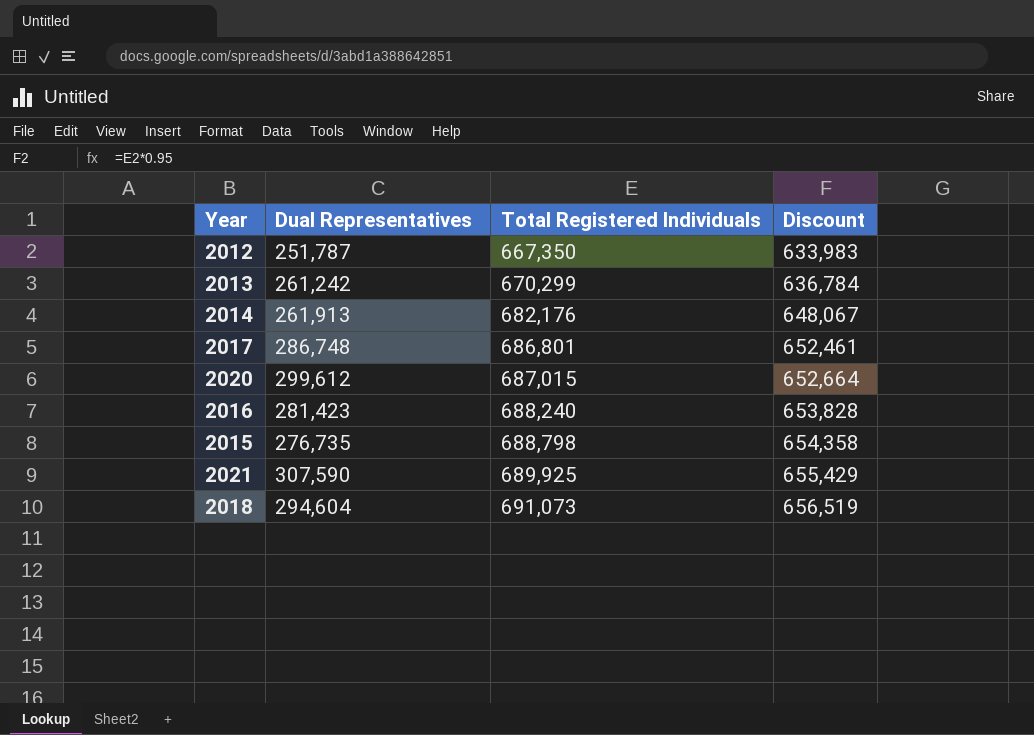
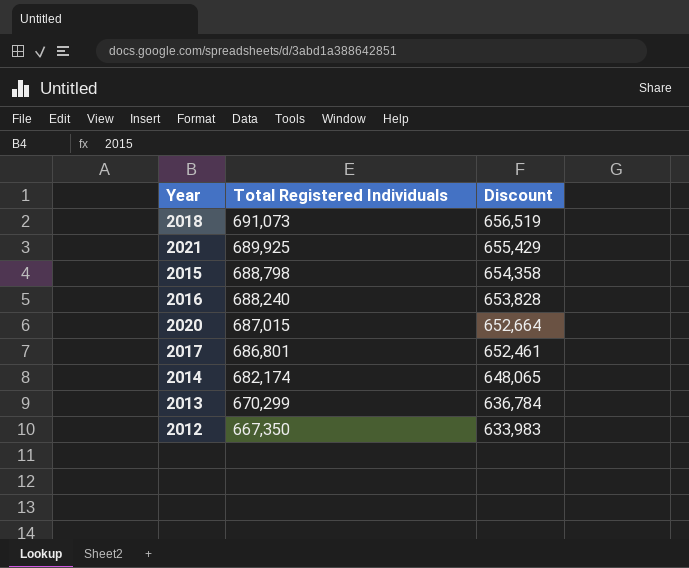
row order: Total Registered Individuals ascending -> Total Registered Individuals descending
column Dual Representatives | position: 2 -> none
2014 | Total Registered Individuals: 682,176 -> 682,174
2014 | Discount: 648,067 -> 648,065

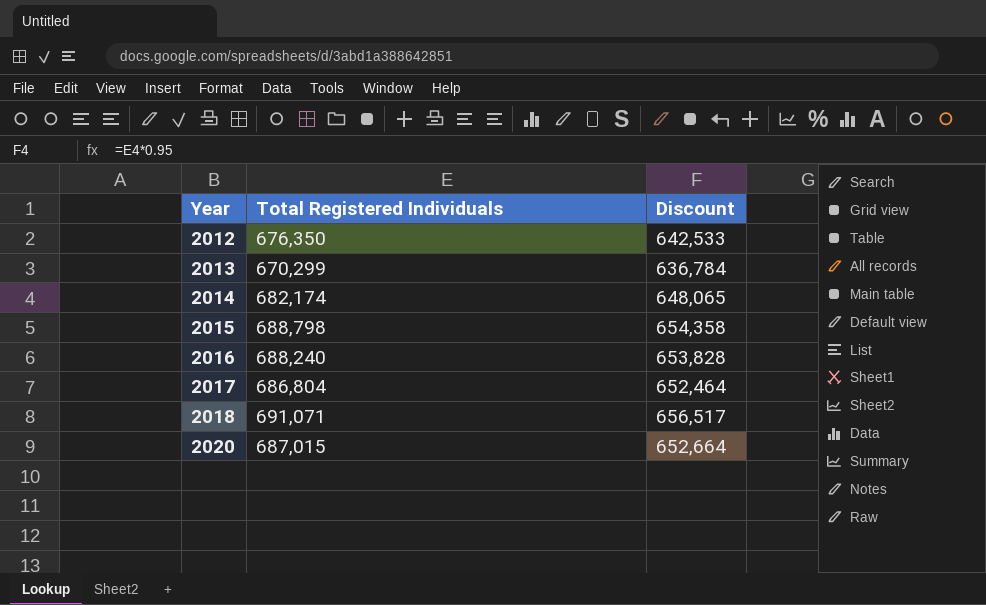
row order: Total Registered Individuals descending -> Year ascending
row 2021: 689,925 | 655,429 -> none
2012 | Total Registered Individuals: 667,350 -> 676,350
2012 | Discount: 633,983 -> 642,533
2017 | Total Registered Individuals: 686,801 -> 686,804
2017 | Discount: 652,461 -> 652,464
2018 | Total Registered Individuals: 691,073 -> 691,071
2018 | Discount: 656,519 -> 656,517

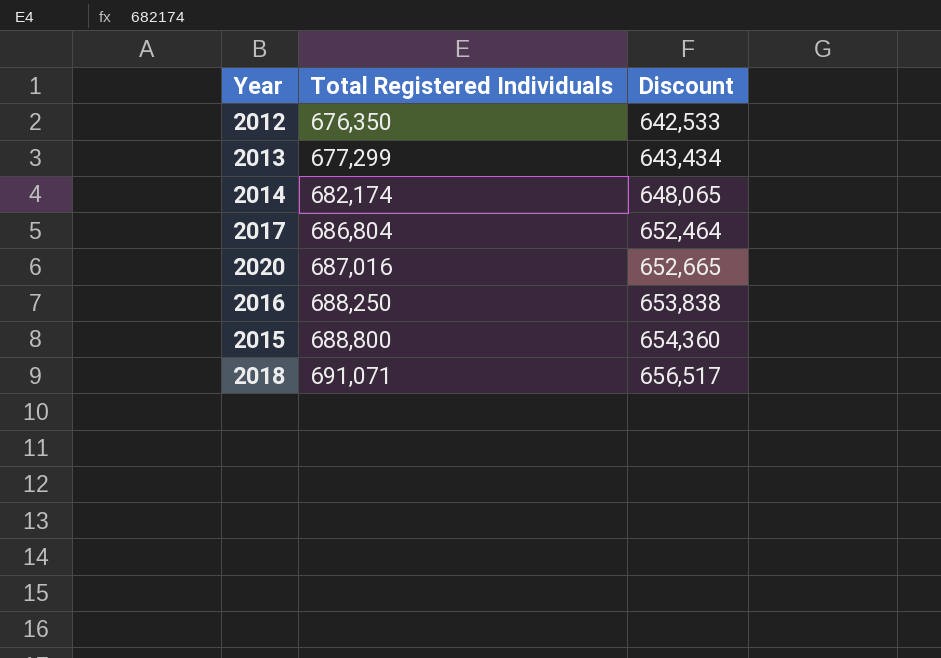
row order: Year ascending -> Total Registered Individuals ascending
2013 | Total Registered Individuals: 670,299 -> 677,299
2013 | Discount: 636,784 -> 643,434
2020 | Total Registered Individuals: 687,015 -> 687,016
2020 | Discount: 652,664 -> 652,665
2016 | Total Registered Individuals: 688,240 -> 688,250
2016 | Discount: 653,828 -> 653,838
2015 | Total Registered Individuals: 688,798 -> 688,800
2015 | Discount: 654,358 -> 654,360

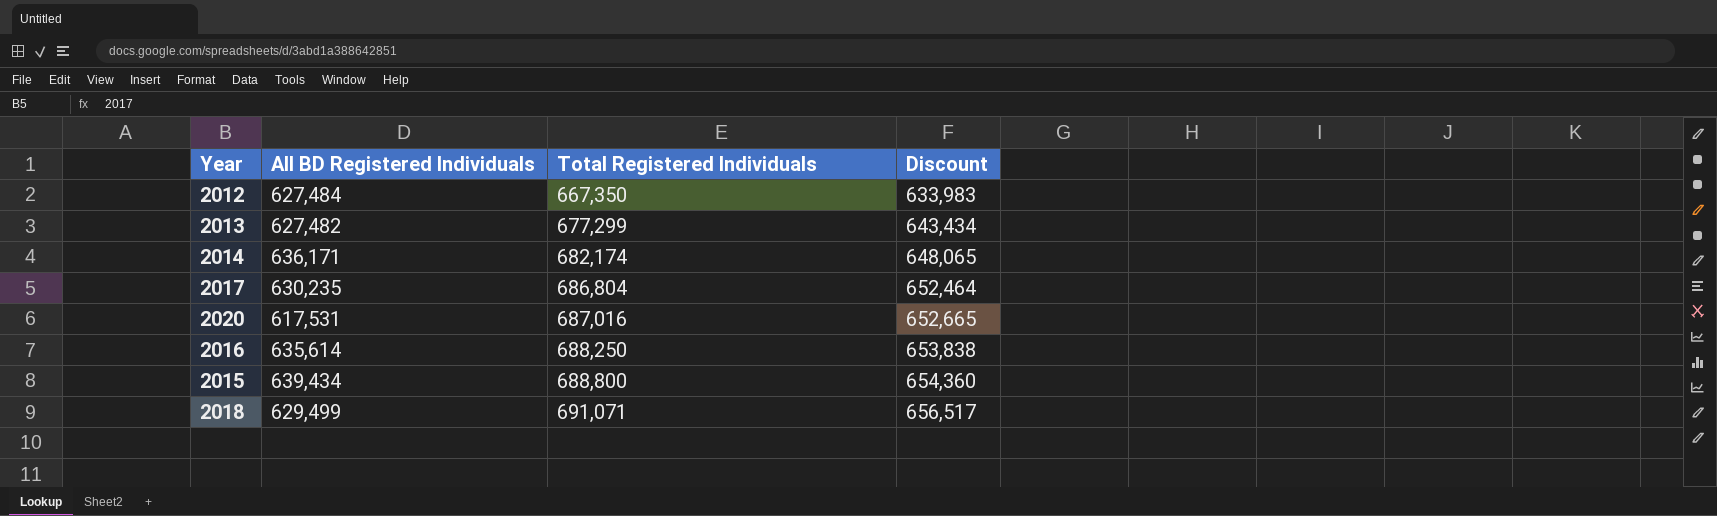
column All BD Registered Individuals | position: none -> 2
2012 | Total Registered Individuals: 676,350 -> 667,350
2012 | Discount: 642,533 -> 633,983

